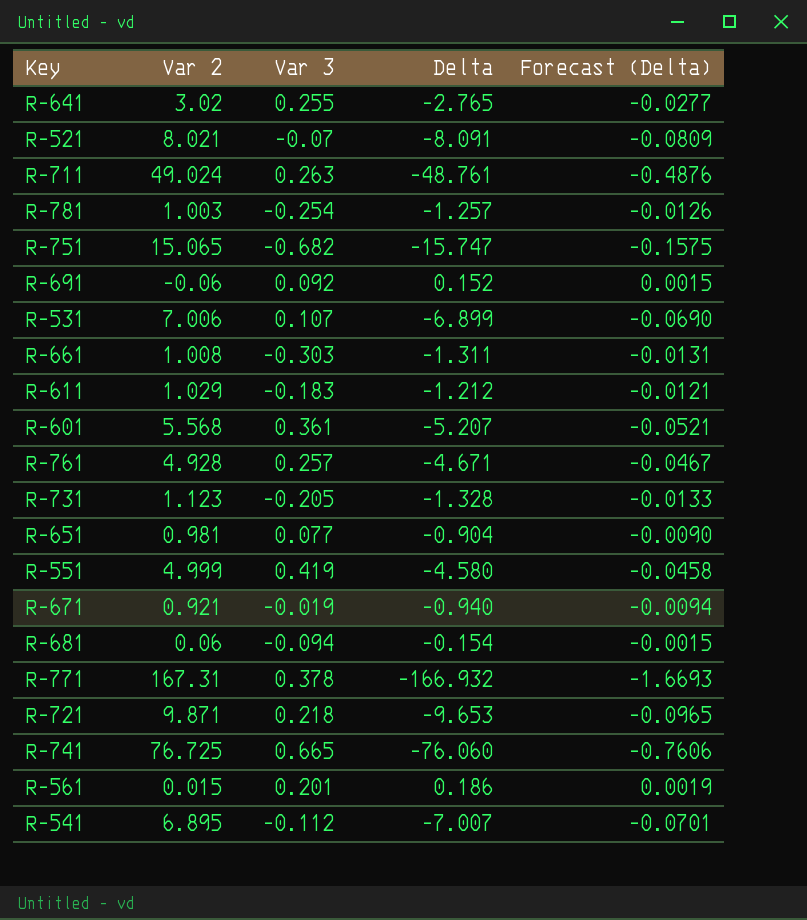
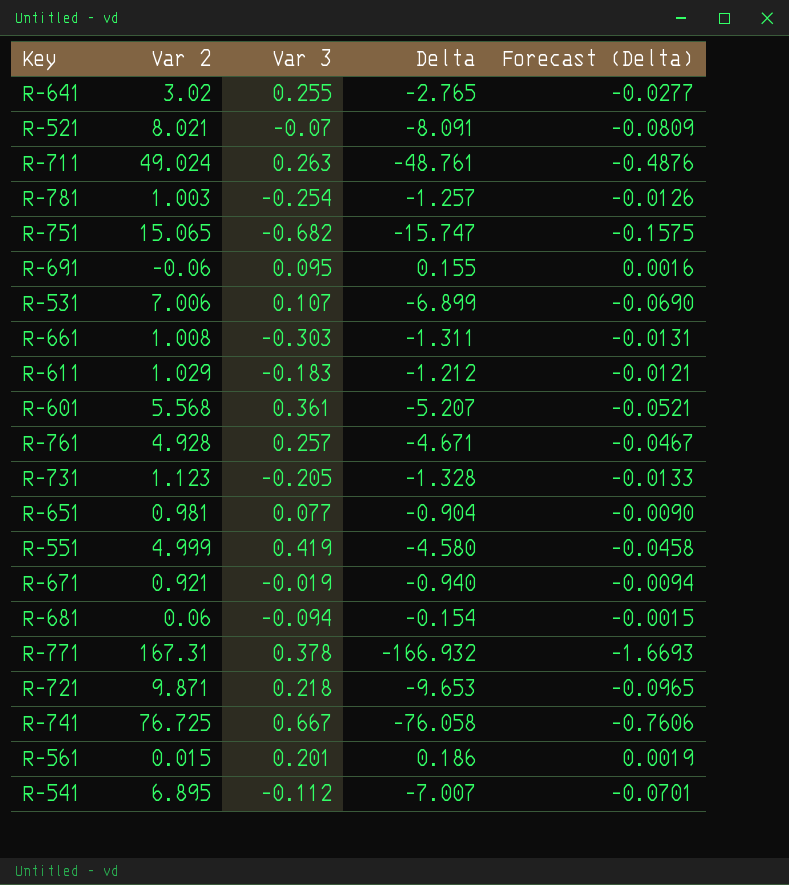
R-691 | Var 3: 0.092 -> 0.095
R-691 | Delta: 0.152 -> 0.155
R-691 | Forecast (Delta): 0.0015 -> 0.0016
R-741 | Var 3: 0.665 -> 0.667
R-741 | Delta: -76.060 -> -76.058

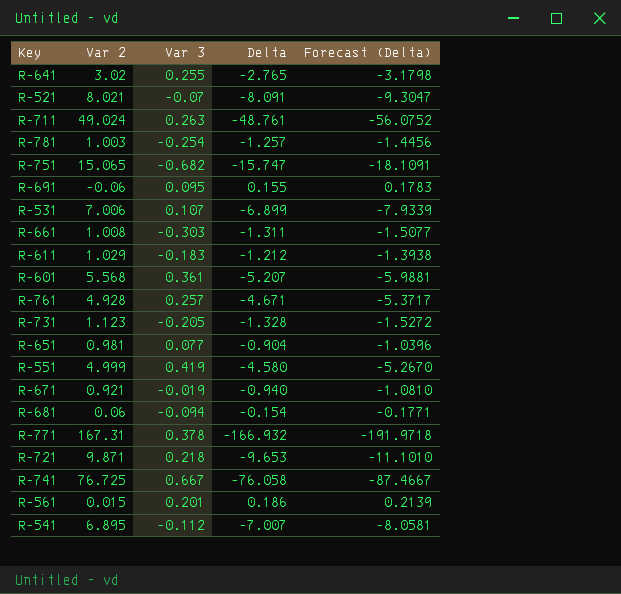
column Forecast (Delta) | formula: [Delta] * 0.01 -> [Delta] * 1.15

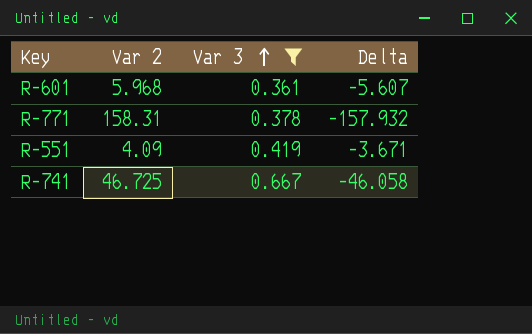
filter: none -> Var 3 >= 0.361
row order: none -> Var 3 ascending
column Forecast (Delta) | formula: [Delta] * 1.15 -> none
R-601 | Var 2: 5.568 -> 5.968
R-601 | Delta: -5.207 -> -5.607
R-771 | Var 2: 167.31 -> 158.31
R-771 | Delta: -166.932 -> -157.932
R-551 | Var 2: 4.999 -> 4.09
R-551 | Delta: -4.580 -> -3.671
R-741 | Var 2: 76.725 -> 46.725
R-741 | Delta: -76.058 -> -46.058

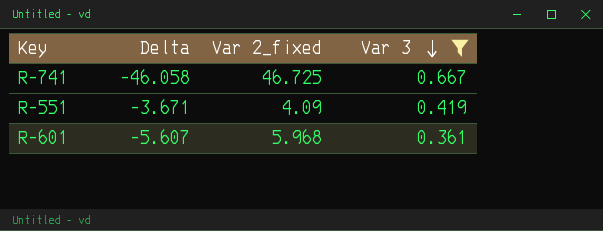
row order: Var 3 ascending -> Var 3 descending
column Delta | position: 4 -> 2
column name: Var 2 -> Var 2_fixed
row R-771: 158.31 | 0.378 | -157.932 -> none

